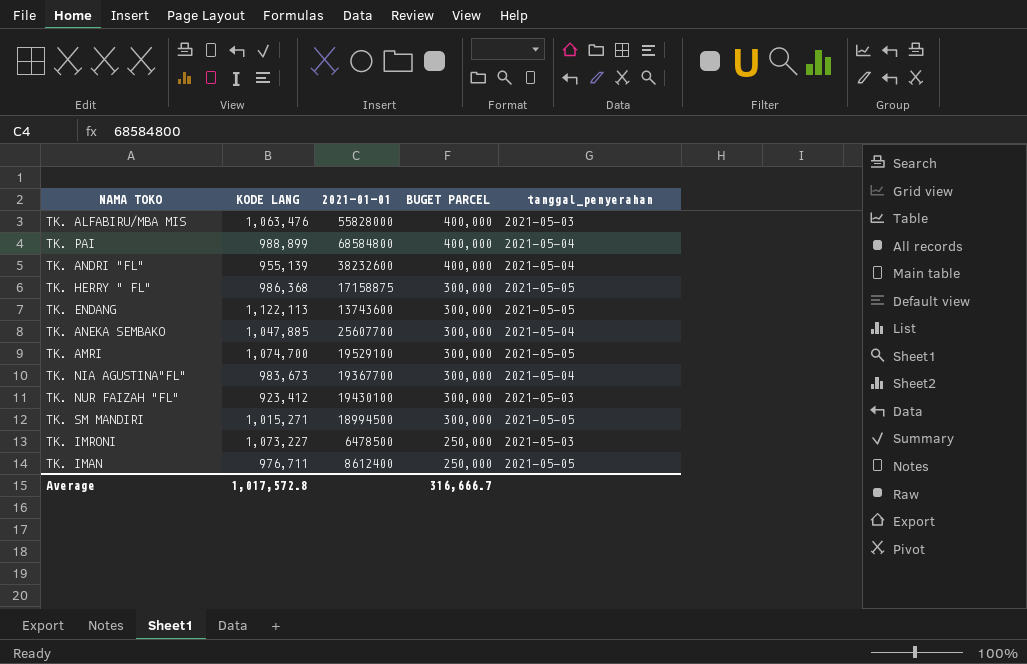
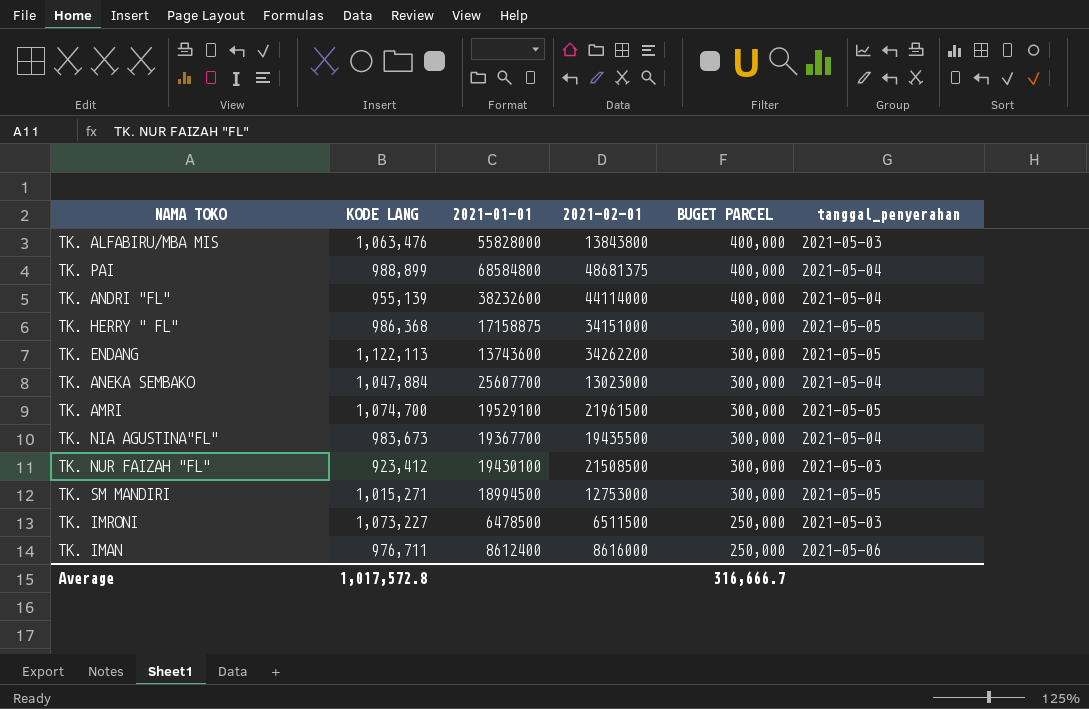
column 2021-02-01 | position: none -> 4
TK. ANEKA SEMBAKO | KODE LANG: 1,047,885 -> 1,047,884
TK. IMAN | tanggal_penyerahan: 2021-05-05 -> 2021-05-06

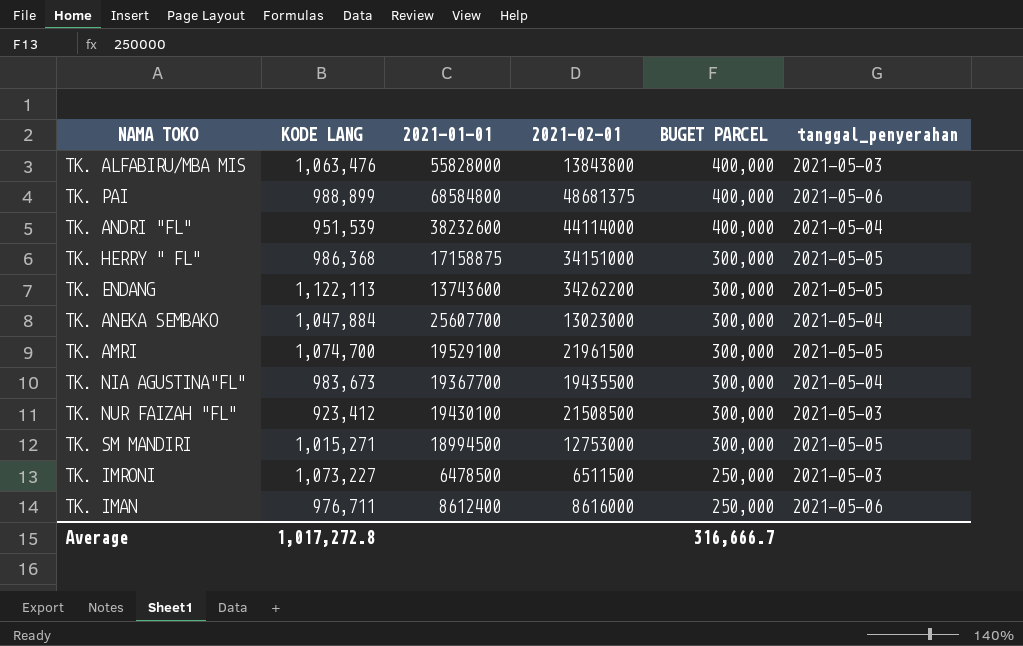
TK. PAI | tanggal_penyerahan: 2021-05-04 -> 2021-05-06
TK. ANDRI "FL" | KODE LANG: 955,139 -> 951,539
Average | KODE LANG: 1,017,572.8 -> 1,017,272.8

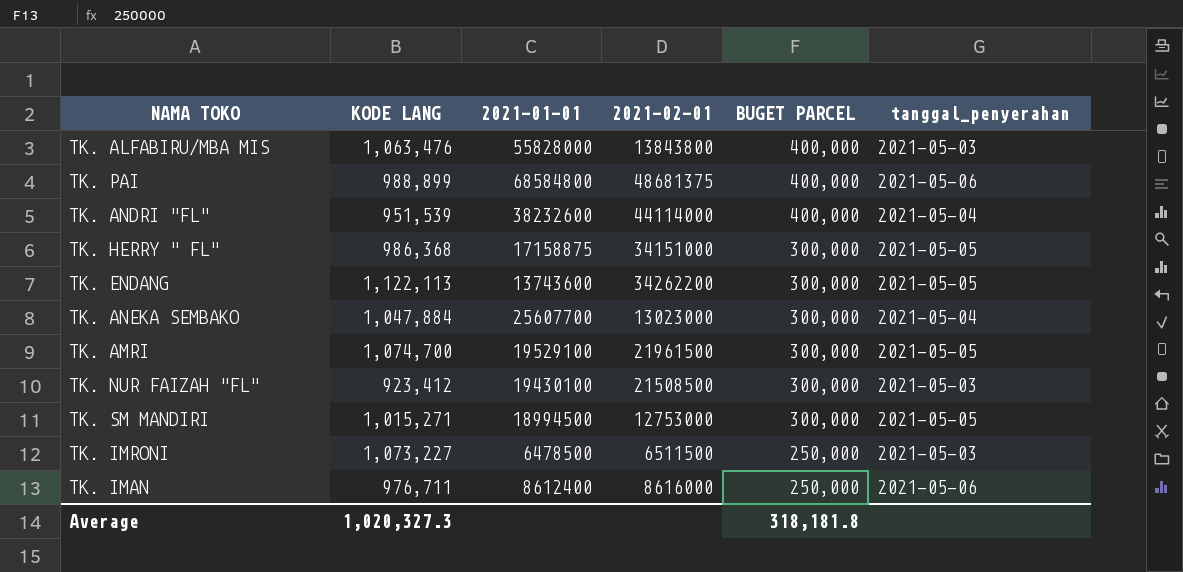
row TK. NIA AGUSTINA"FL": 983,673 | 19367700 | 19435500 | 300,000 | 2021-05-04 -> none
Average | KODE LANG: 1,017,272.8 -> 1,020,327.3
Average | BUGET PARCEL: 316,666.7 -> 318,181.8

